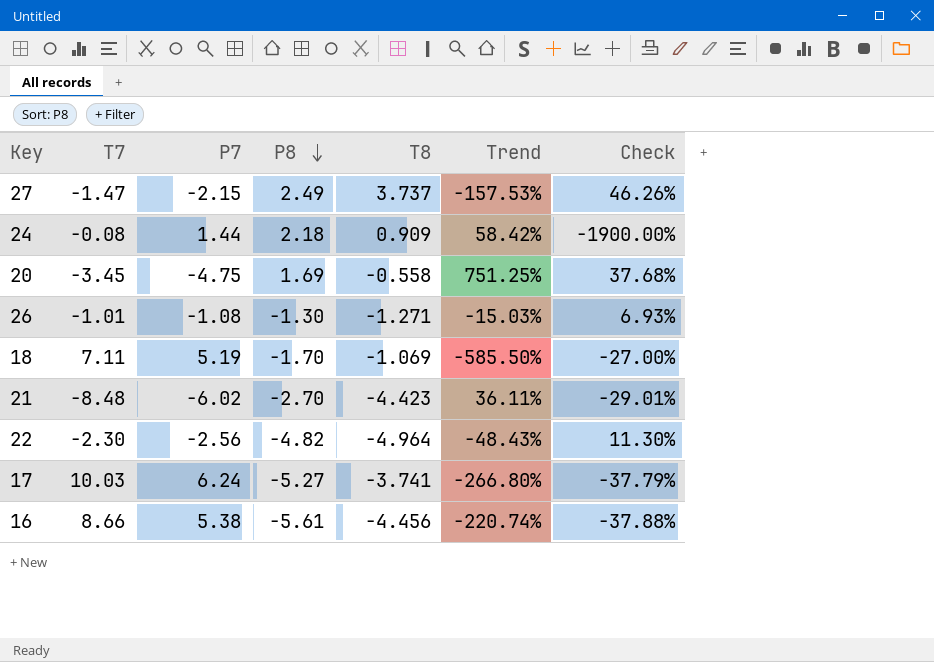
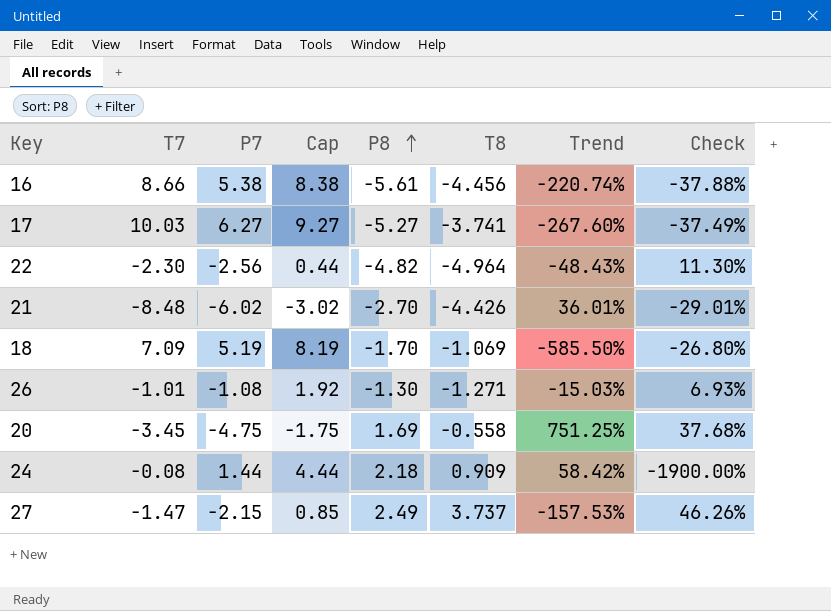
row order: P8 descending -> P8 ascending
column Cap | formula: none -> [P7] + 3
17 | P7: 6.24 -> 6.27
17 | Trend: -266.80% -> -267.60%
17 | Check: -37.79% -> -37.49%
21 | T8: -4.423 -> -4.426
21 | Trend: 36.11% -> 36.01%
18 | T7: 7.11 -> 7.09
18 | Check: -27.00% -> -26.80%

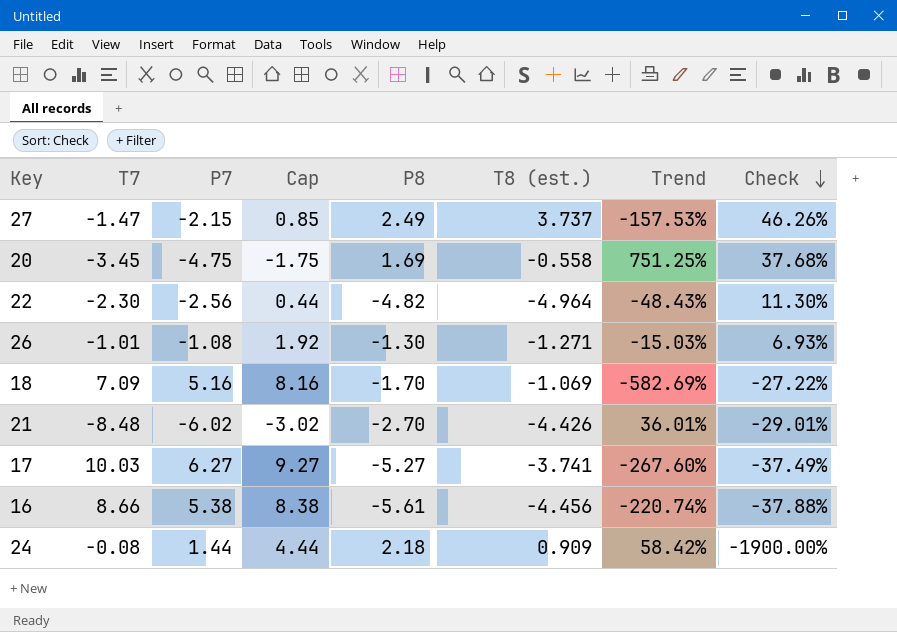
row order: P8 ascending -> Check descending
column name: T8 -> T8 (est.)
18 | P7: 5.19 -> 5.16
18 | Cap: 8.19 -> 8.16
18 | Trend: -585.50% -> -582.69%
18 | Check: -26.80% -> -27.22%

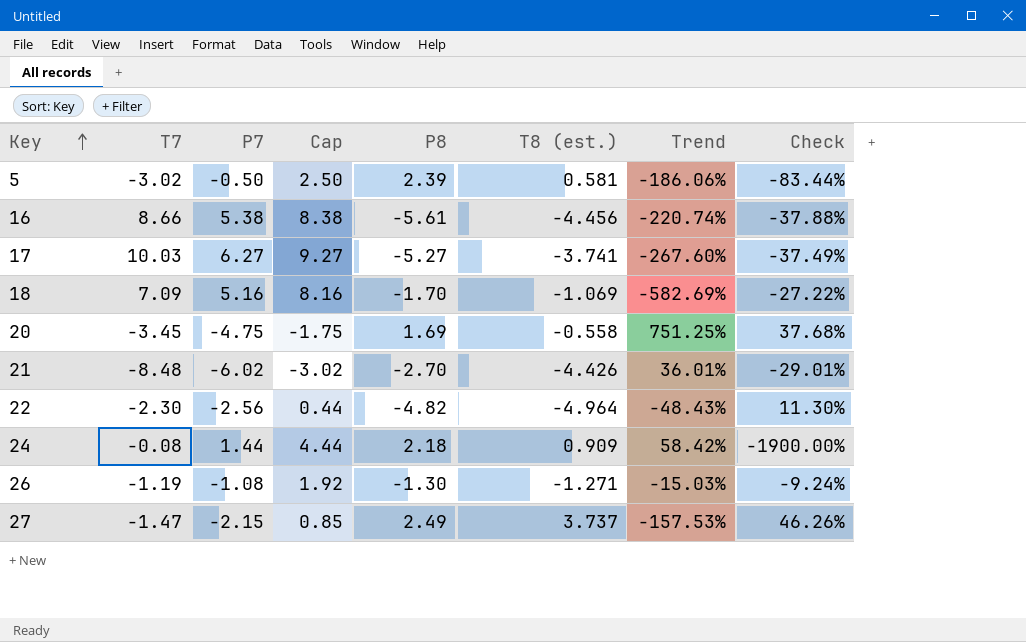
row order: Check descending -> Key ascending
row 5: none -> -3.02 | -0.50 | 2.50 | 2.39 | 0.581 | -186.06% | -83.44%
26 | T7: -1.01 -> -1.19
26 | Check: 6.93% -> -9.24%

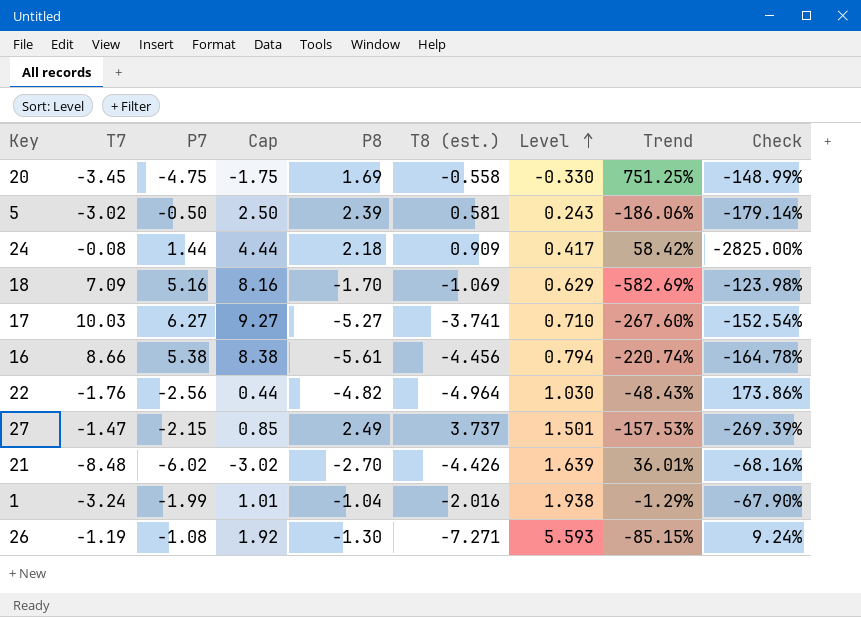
row order: Key ascending -> Level ascending
column Level | formula: none -> [T8 (est.)] / [P8]
column Check | formula: ([P7] - [T7]) / [T7] -> ([P8] - [T7]) / [T7]
22 | T7: -2.30 -> -1.76
row 1: none -> -3.24 | -1.99 | 1.01 | -1.04 | -2.016 | 1.938 | -1.29% | -67.90%
26 | T8 (est.): -1.271 -> -7.271
26 | Trend: -15.03% -> -85.15%

